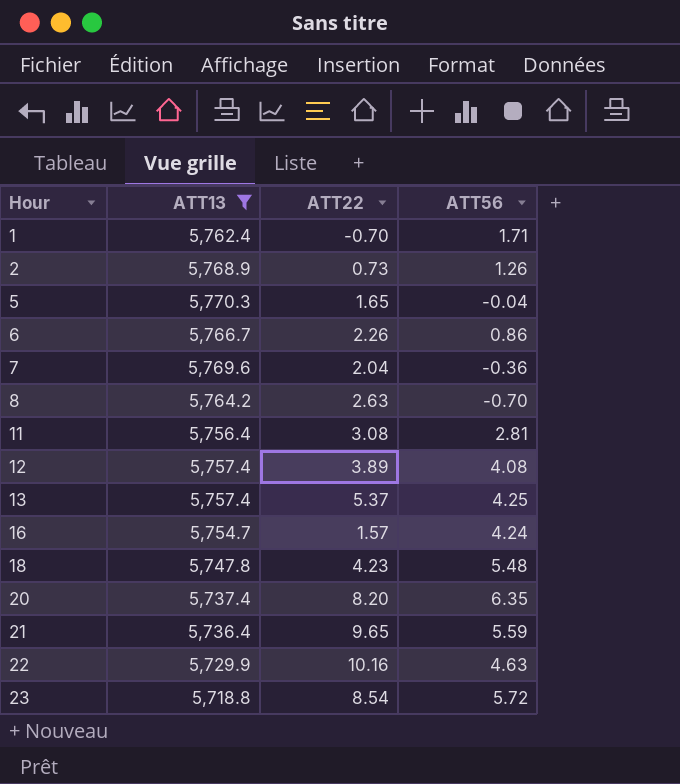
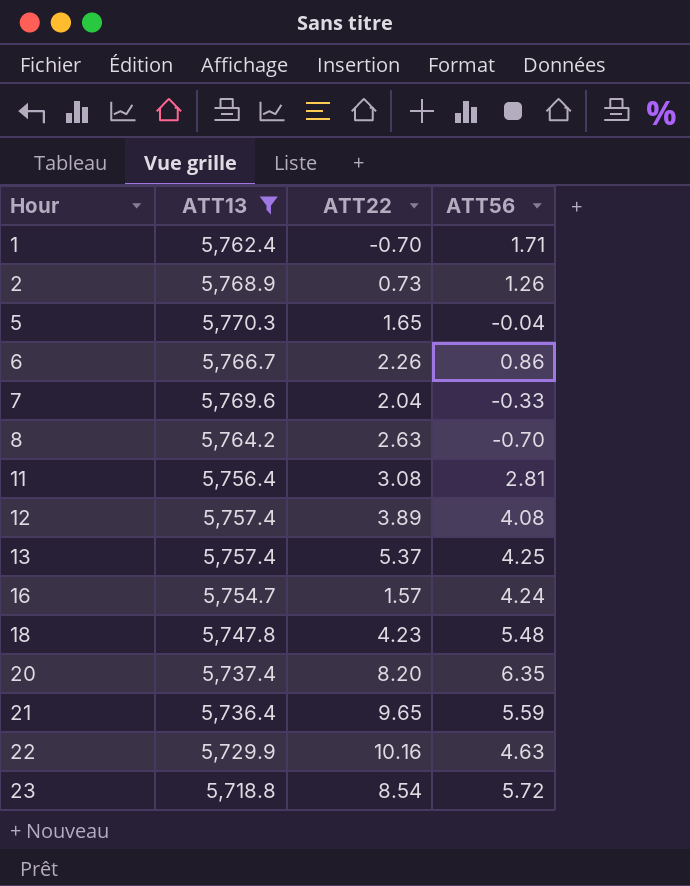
7 | ATT56: -0.36 -> -0.33

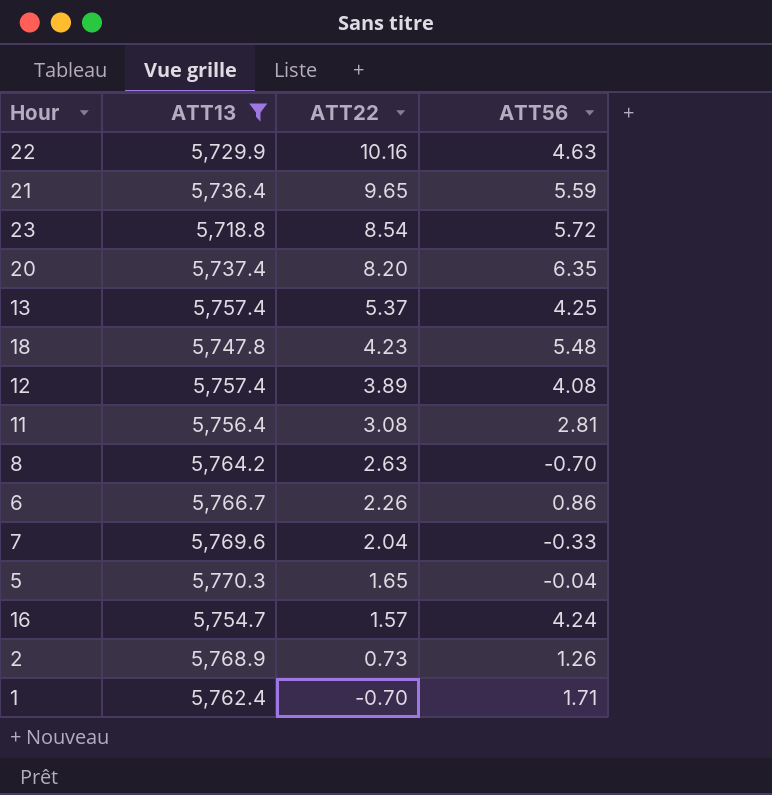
row order: Hour ascending -> ATT22 descending

